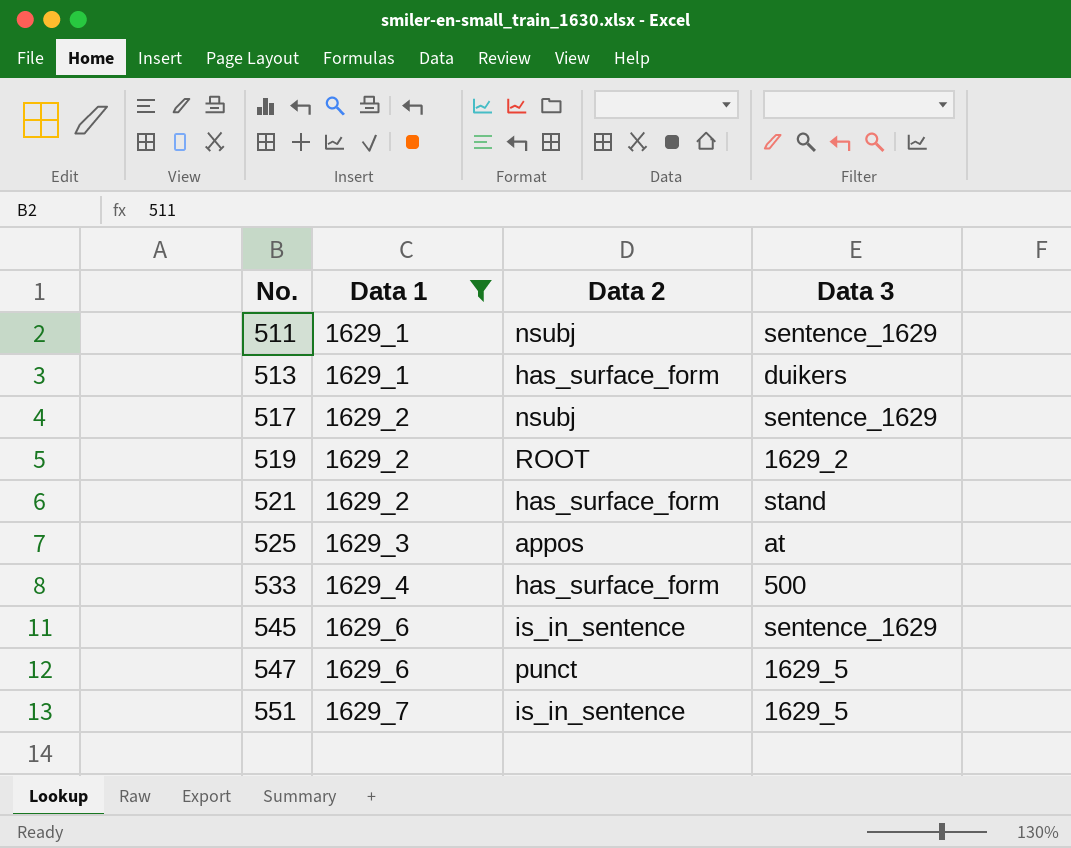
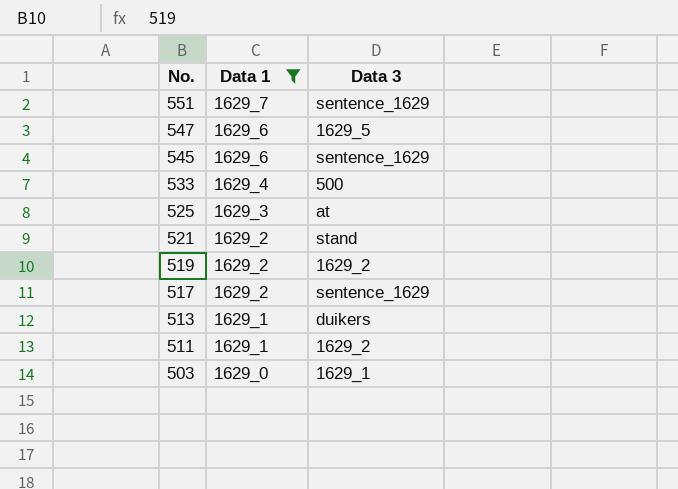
row order: No. ascending -> No. descending
column Data 2 | position: 3 -> none
551 | Data 3: 1629_5 -> sentence_1629
511 | Data 3: sentence_1629 -> 1629_2
row 503: none -> 1629_0 | 1629_1

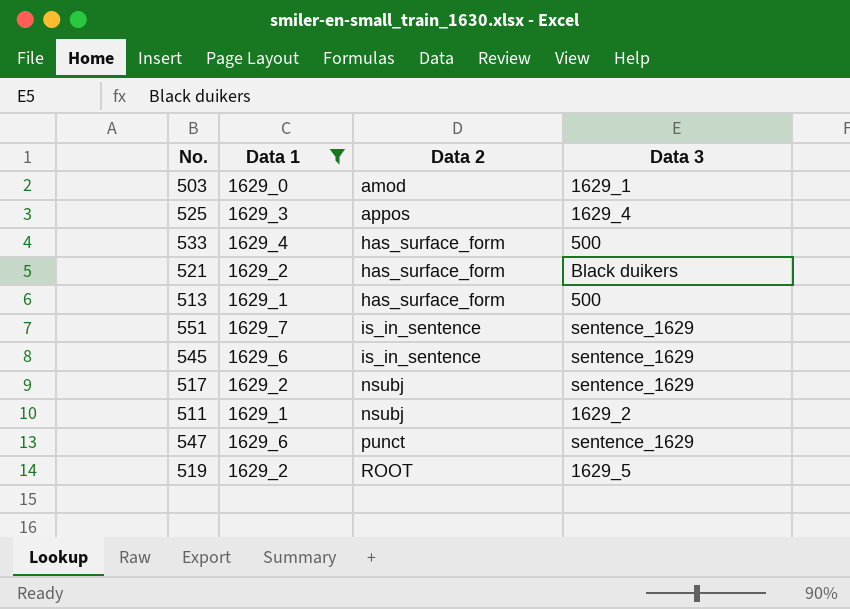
row order: No. descending -> Data 2 ascending
column Data 2 | position: none -> 3
525 | Data 3: at -> 1629_4
521 | Data 3: stand -> Black duikers
513 | Data 3: duikers -> 500
547 | Data 3: 1629_5 -> sentence_1629
519 | Data 3: 1629_2 -> 1629_5

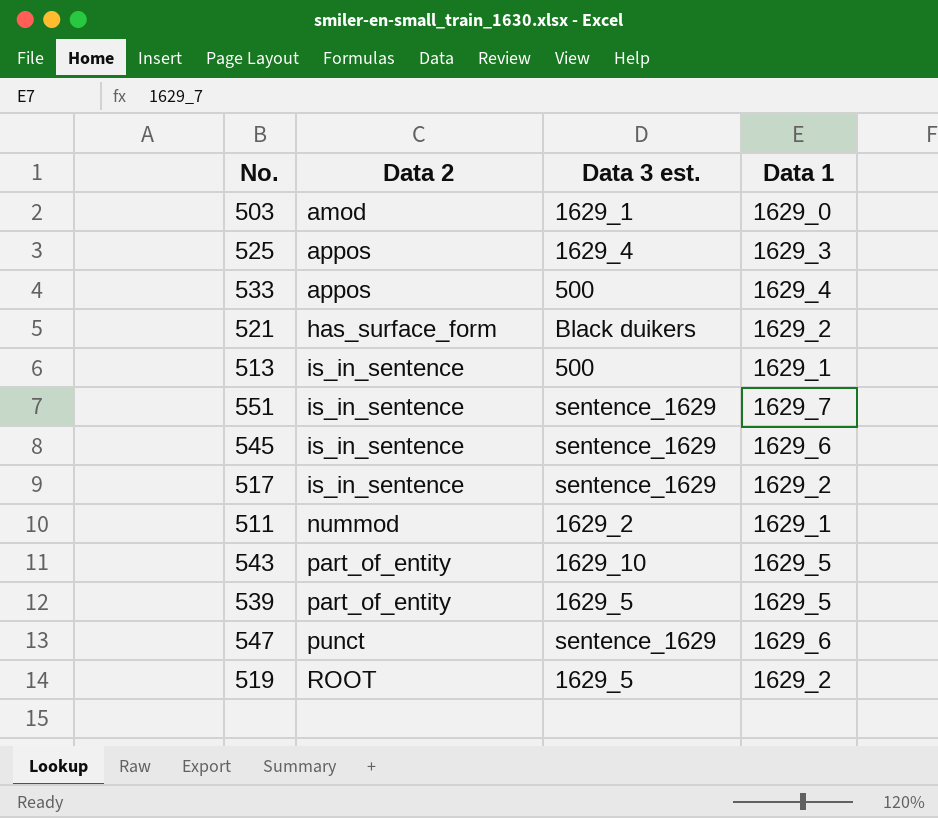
filter: Data 1 != 1629_5 -> none
column name: Data 3 -> Data 3 est.
column Data 1 | position: 2 -> 4
533 | Data 2: has_surface_form -> appos
513 | Data 2: has_surface_form -> is_in_sentence
517 | Data 2: nsubj -> is_in_sentence
511 | Data 2: nsubj -> nummod

